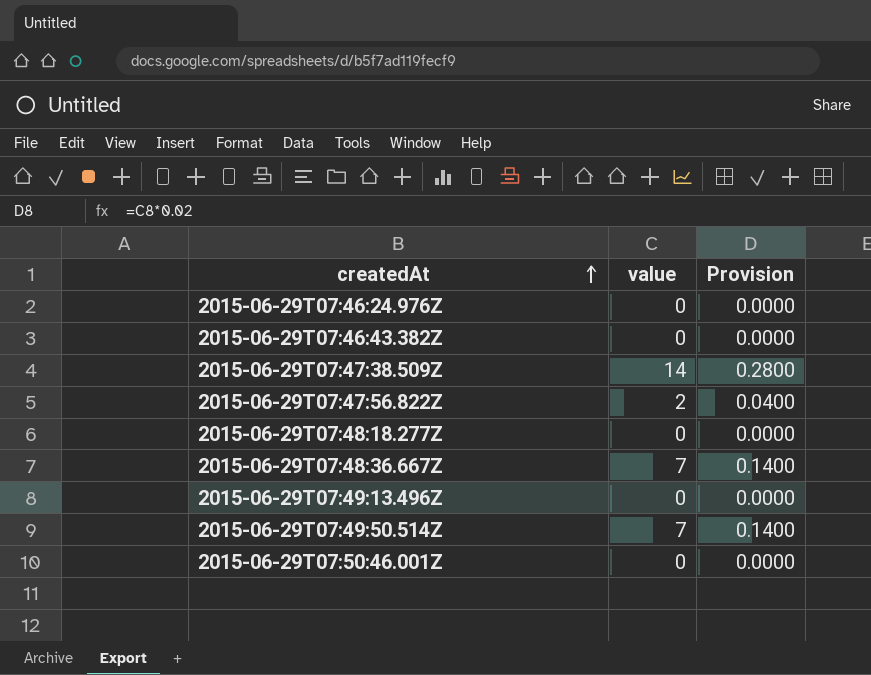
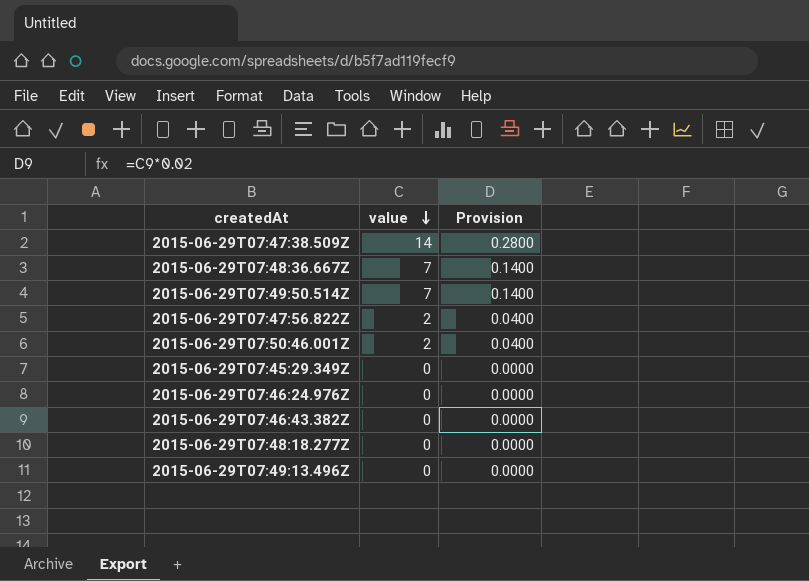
row order: createdAt ascending -> value descending
2015-06-29T07:50:46.001Z | value: 0 -> 2
2015-06-29T07:50:46.001Z | Provision: 0.0000 -> 0.0400
row 2015-06-29T07:45:29.349Z: none -> 0 | 0.0000

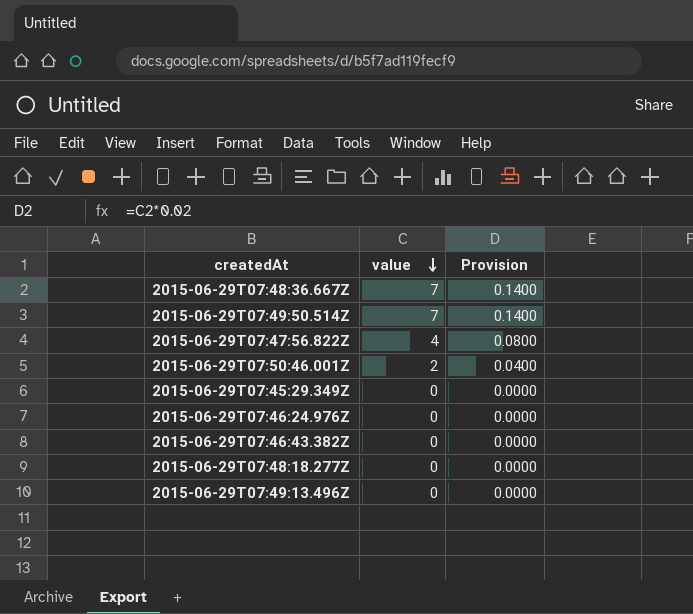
row 2015-06-29T07:47:38.509Z: 14 | 0.2800 -> none
2015-06-29T07:47:56.822Z | value: 2 -> 4
2015-06-29T07:47:56.822Z | Provision: 0.0400 -> 0.0800

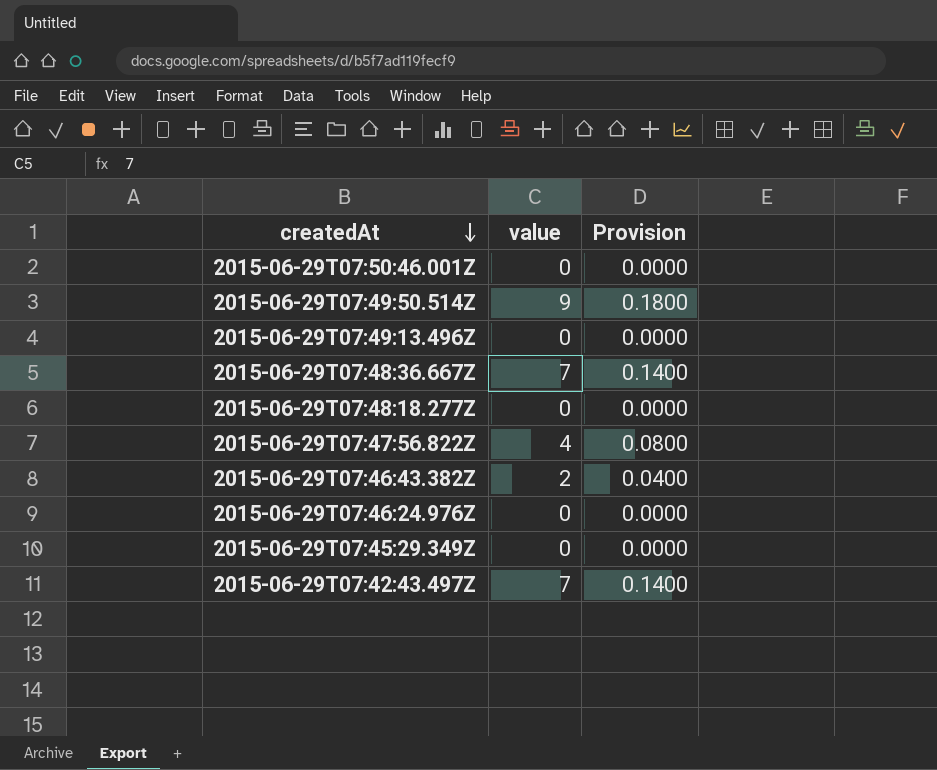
row order: value descending -> createdAt descending
2015-06-29T07:50:46.001Z | value: 2 -> 0
2015-06-29T07:50:46.001Z | Provision: 0.0400 -> 0.0000
2015-06-29T07:49:50.514Z | value: 7 -> 9
2015-06-29T07:49:50.514Z | Provision: 0.1400 -> 0.1800
2015-06-29T07:46:43.382Z | value: 0 -> 2
2015-06-29T07:46:43.382Z | Provision: 0.0000 -> 0.0400
row 2015-06-29T07:42:43.497Z: none -> 7 | 0.1400

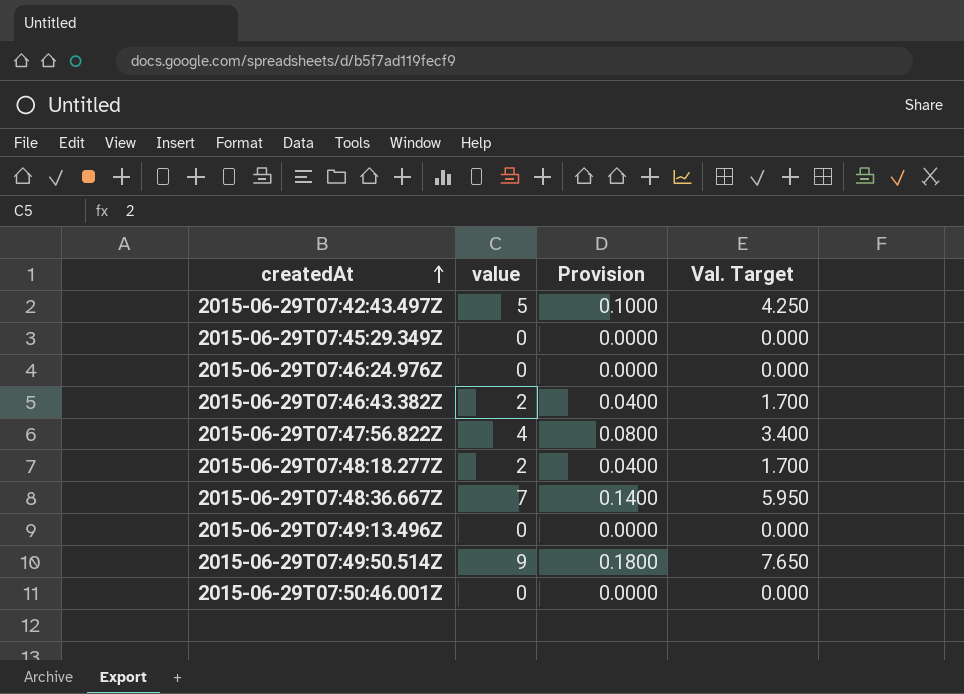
row order: createdAt descending -> createdAt ascending
column Val. Target | formula: none -> [value] * 0.85
2015-06-29T07:42:43.497Z | value: 7 -> 5
2015-06-29T07:42:43.497Z | Provision: 0.1400 -> 0.1000
2015-06-29T07:48:18.277Z | value: 0 -> 2
2015-06-29T07:48:18.277Z | Provision: 0.0000 -> 0.0400

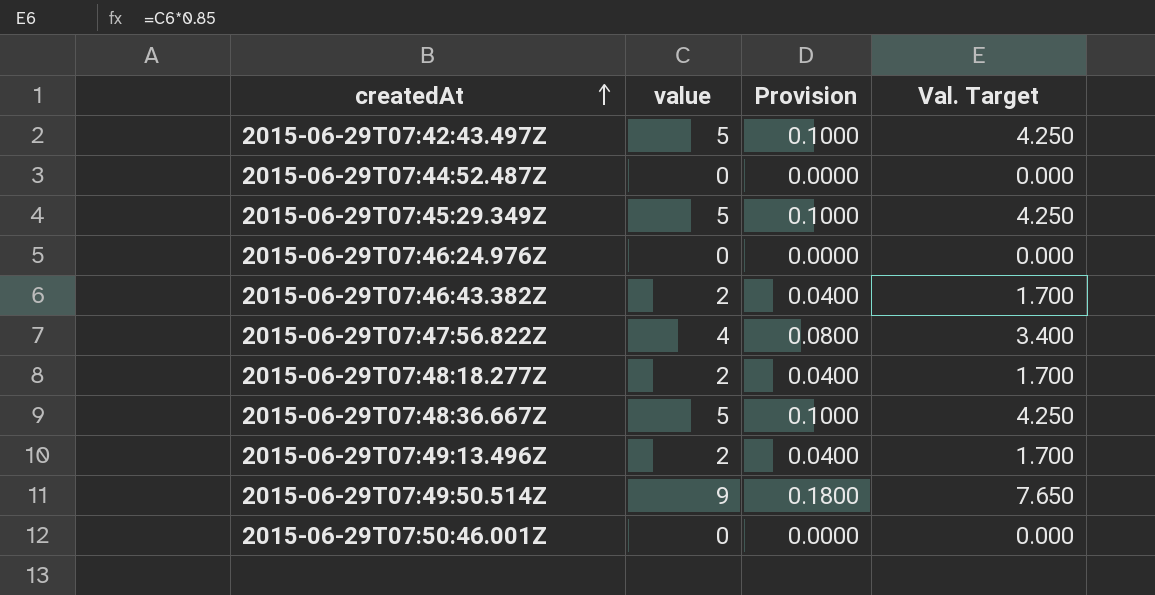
row 2015-06-29T07:44:52.487Z: none -> 0 | 0.0000 | 0.000
2015-06-29T07:45:29.349Z | value: 0 -> 5
2015-06-29T07:45:29.349Z | Provision: 0.0000 -> 0.1000
2015-06-29T07:45:29.349Z | Val. Target: 0.000 -> 4.250
2015-06-29T07:48:36.667Z | value: 7 -> 5
2015-06-29T07:48:36.667Z | Provision: 0.1400 -> 0.1000
2015-06-29T07:48:36.667Z | Val. Target: 5.950 -> 4.250
2015-06-29T07:49:13.496Z | value: 0 -> 2
2015-06-29T07:49:13.496Z | Provision: 0.0000 -> 0.0400
2015-06-29T07:49:13.496Z | Val. Target: 0.000 -> 1.700

